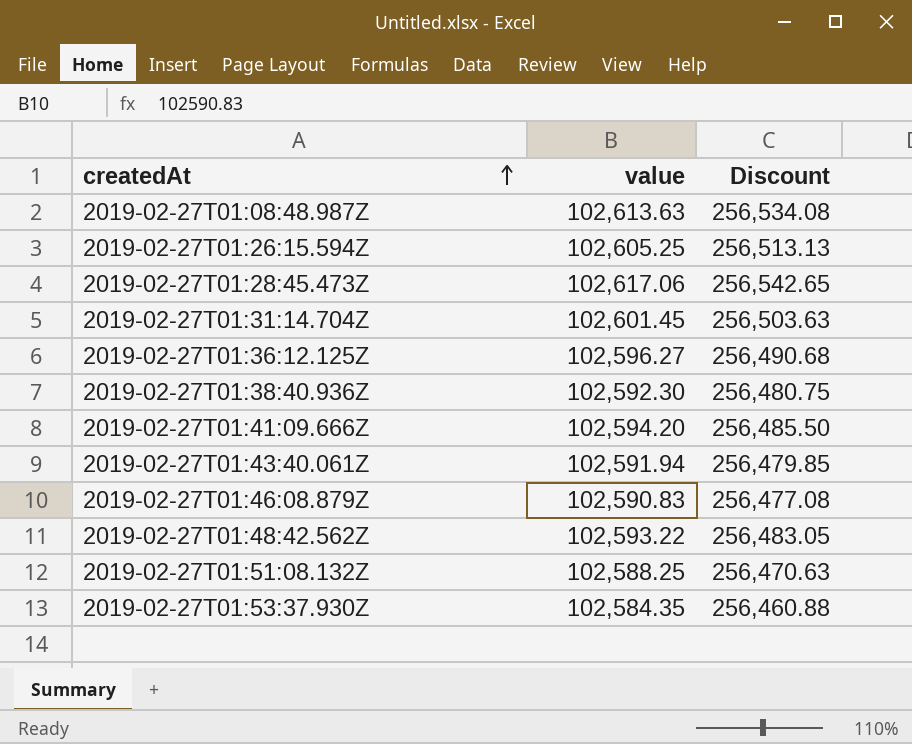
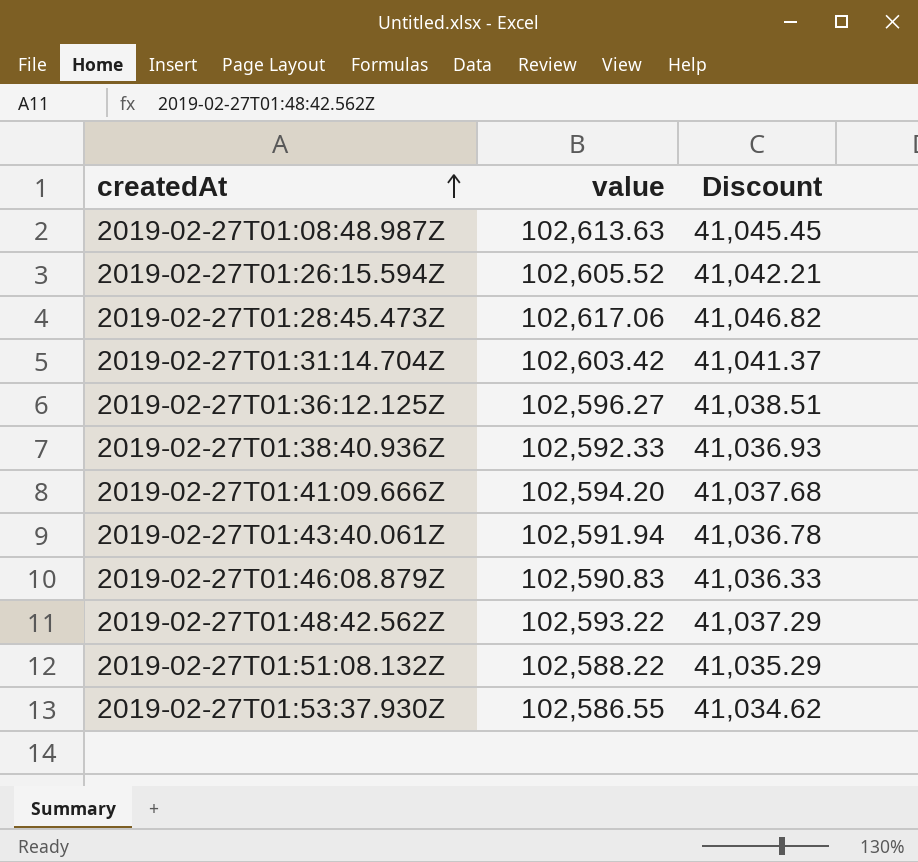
column Discount | formula: [value] * 2.5 -> [value] * 0.4
2019-02-27T01:26:15.594Z | value: 102,605.25 -> 102,605.52
2019-02-27T01:31:14.704Z | value: 102,601.45 -> 102,603.42
2019-02-27T01:38:40.936Z | value: 102,592.30 -> 102,592.33
2019-02-27T01:51:08.132Z | value: 102,588.25 -> 102,588.22
2019-02-27T01:53:37.930Z | value: 102,584.35 -> 102,586.55

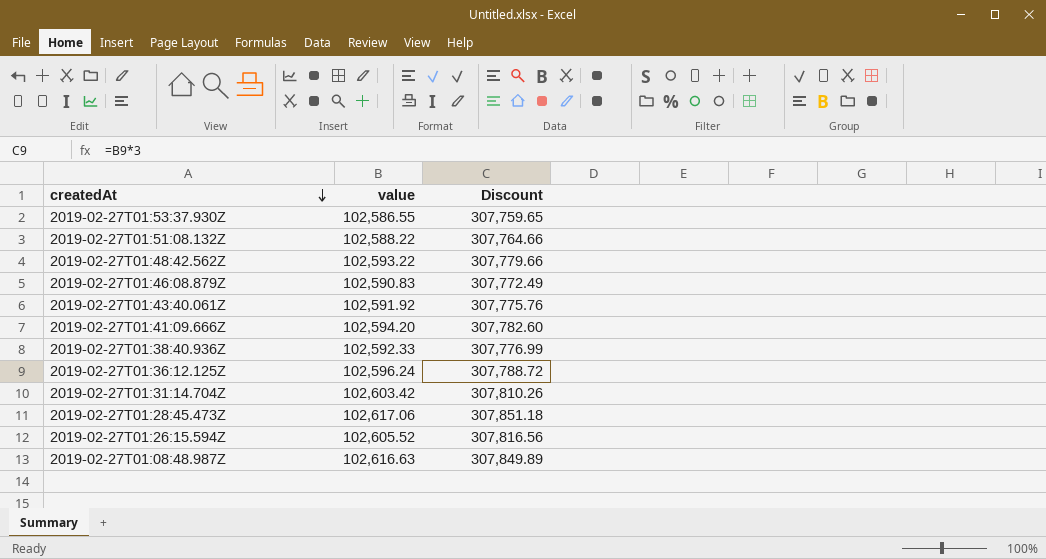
row order: createdAt ascending -> createdAt descending
column Discount | formula: [value] * 0.4 -> [value] * 3
2019-02-27T01:43:40.061Z | value: 102,591.94 -> 102,591.92
2019-02-27T01:36:12.125Z | value: 102,596.27 -> 102,596.24
2019-02-27T01:08:48.987Z | value: 102,613.63 -> 102,616.63

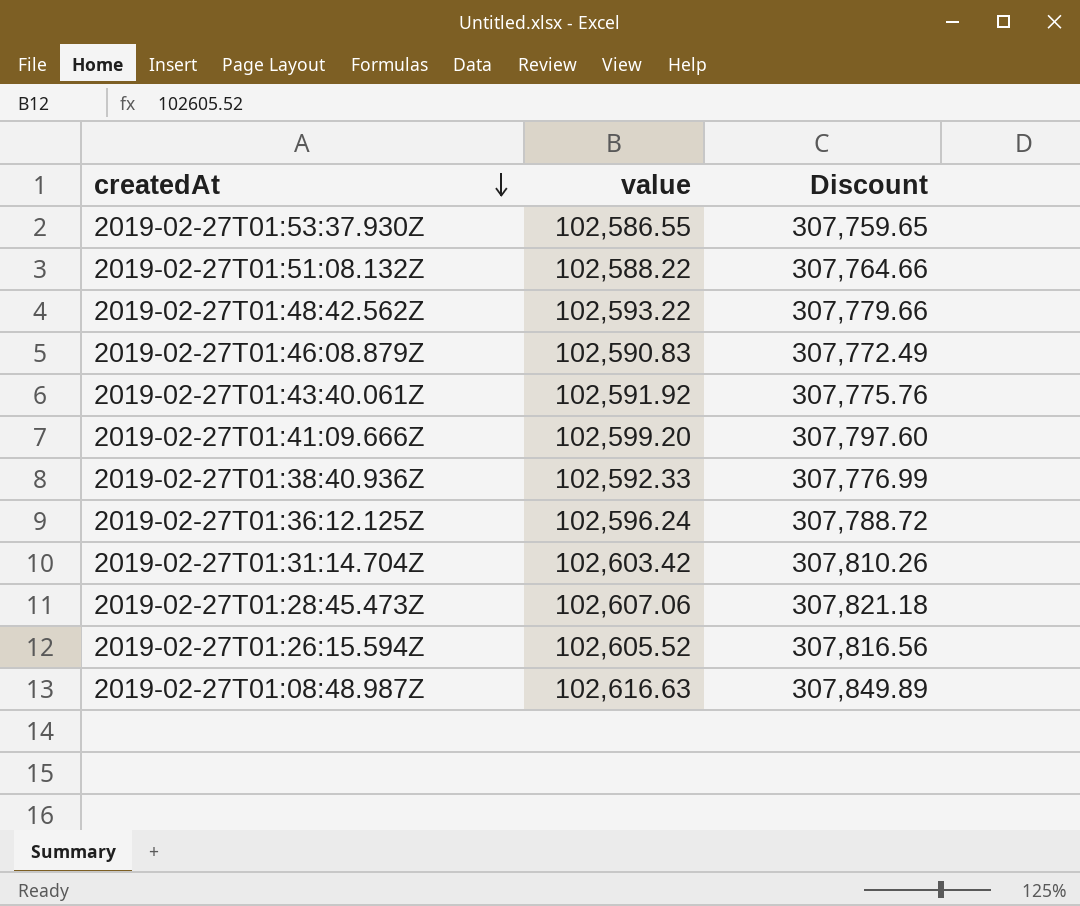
2019-02-27T01:41:09.666Z | value: 102,594.20 -> 102,599.20
2019-02-27T01:41:09.666Z | Discount: 307,782.60 -> 307,797.60
2019-02-27T01:28:45.473Z | value: 102,617.06 -> 102,607.06
2019-02-27T01:28:45.473Z | Discount: 307,851.18 -> 307,821.18

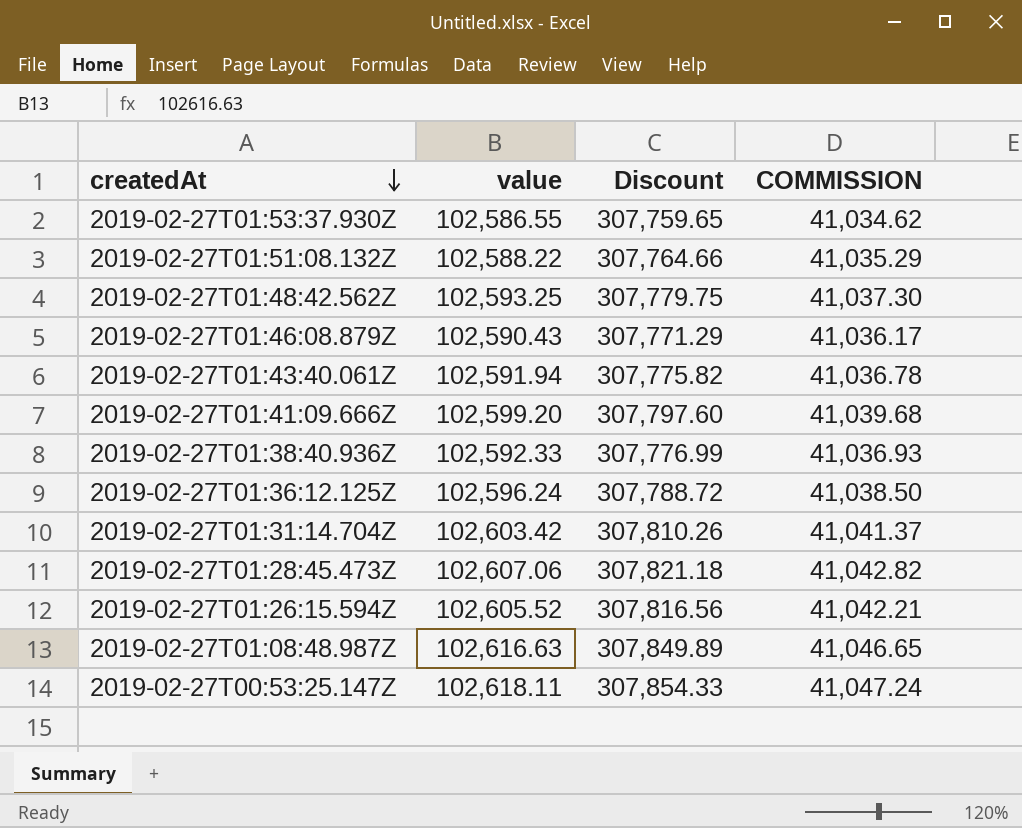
column COMMISSION | formula: none -> [value] * 0.4
2019-02-27T01:48:42.562Z | value: 102,593.22 -> 102,593.25
2019-02-27T01:48:42.562Z | Discount: 307,779.66 -> 307,779.75
2019-02-27T01:46:08.879Z | value: 102,590.83 -> 102,590.43
2019-02-27T01:46:08.879Z | Discount: 307,772.49 -> 307,771.29
2019-02-27T01:43:40.061Z | value: 102,591.92 -> 102,591.94
2019-02-27T01:43:40.061Z | Discount: 307,775.76 -> 307,775.82
row 2019-02-27T00:53:25.147Z: none -> 102,618.11 | 307,854.33 | 41,047.24

